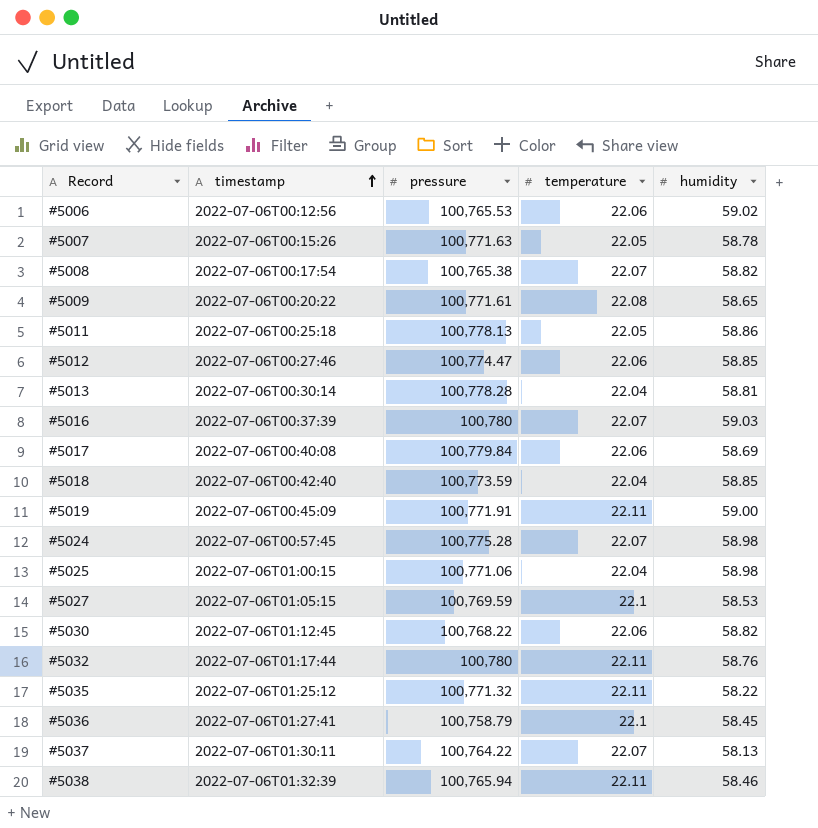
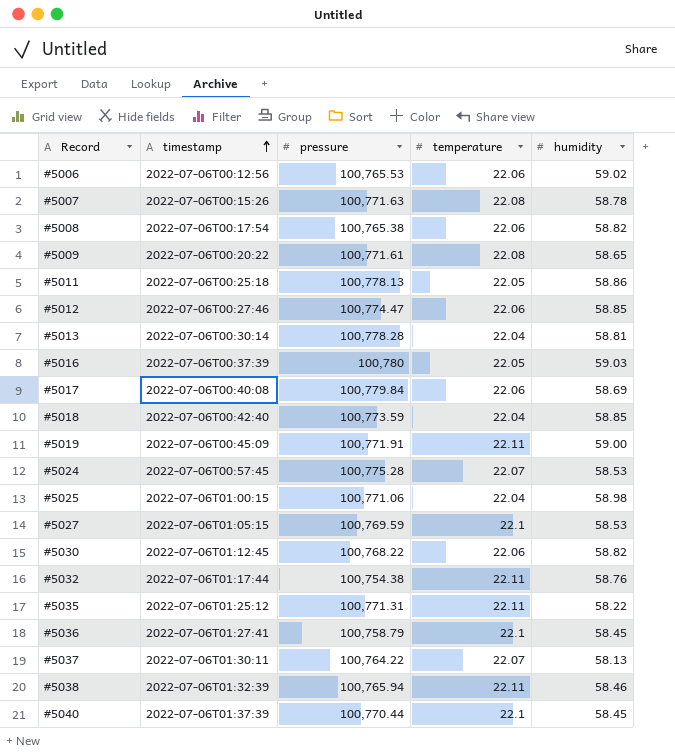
#5007 | temperature: 22.05 -> 22.08
#5008 | temperature: 22.07 -> 22.06
#5016 | temperature: 22.07 -> 22.05
#5024 | humidity: 58.98 -> 58.53
#5032 | pressure: 100,780 -> 100,754.38
#5035 | pressure: 100,771.32 -> 100,771.31
row #5040: none -> 2022-07-06T01:37:39 | 100,770.44 | 22.1 | 58.45

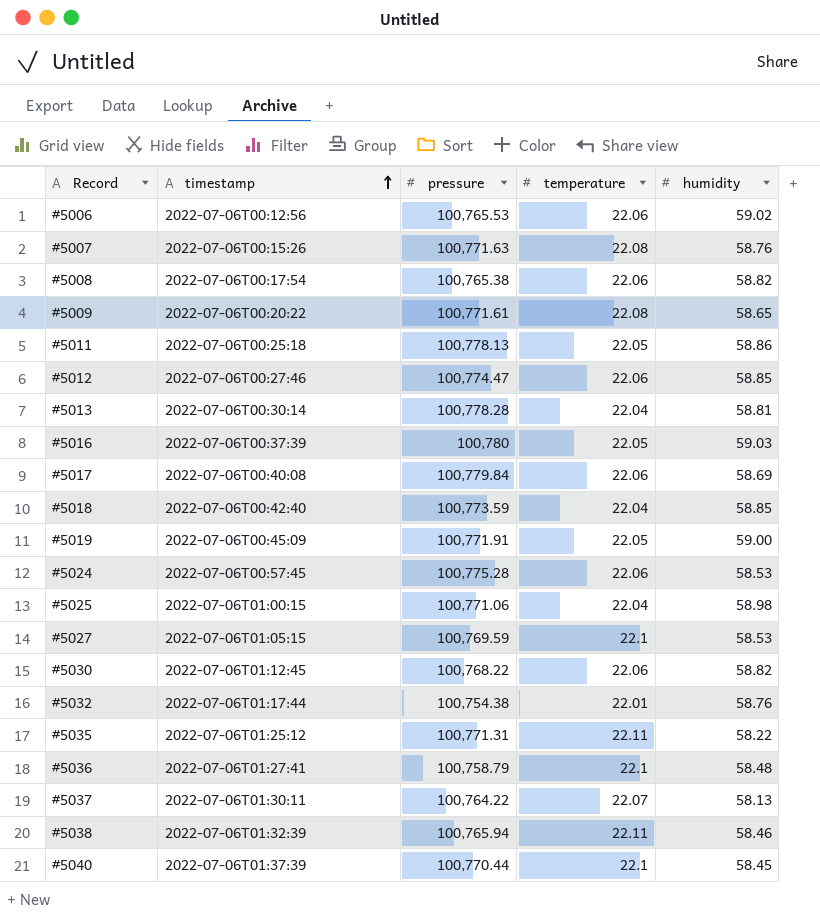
#5007 | humidity: 58.78 -> 58.76
#5019 | temperature: 22.11 -> 22.05
#5024 | temperature: 22.07 -> 22.06
#5032 | temperature: 22.11 -> 22.01
#5036 | humidity: 58.45 -> 58.48

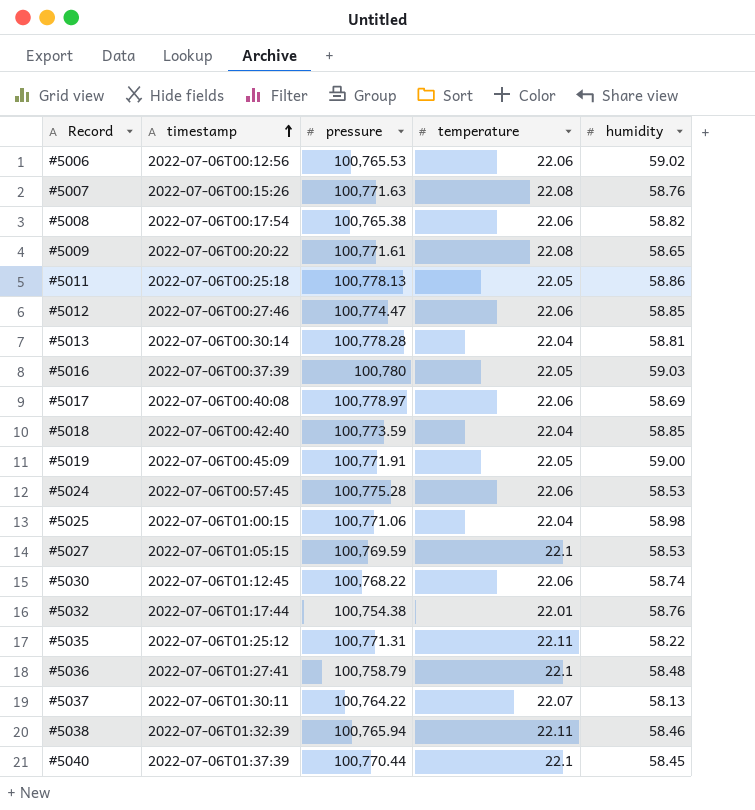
#5017 | pressure: 100,779.84 -> 100,778.97
#5030 | humidity: 58.82 -> 58.74

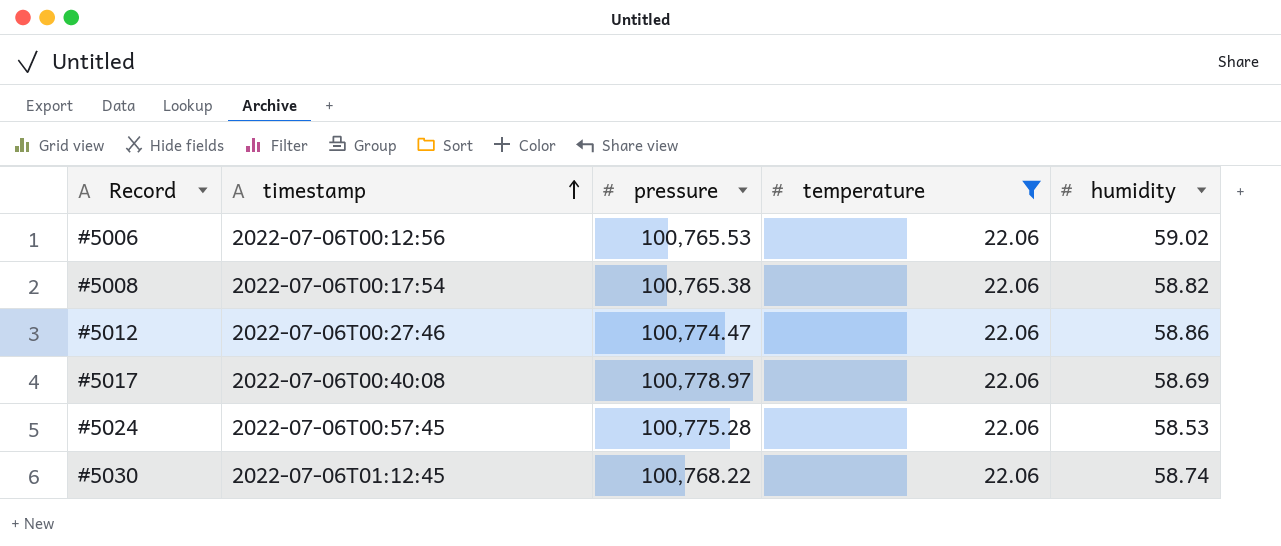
filter: none -> temperature = 22.06
#5012 | humidity: 58.85 -> 58.86

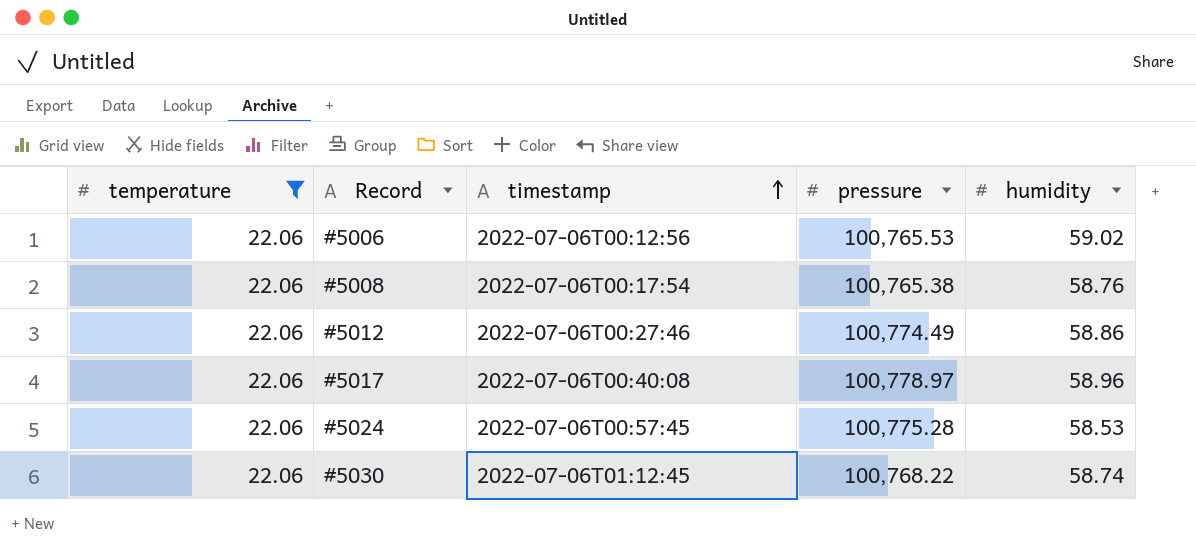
column temperature | position: 4 -> 1
#5008 | humidity: 58.82 -> 58.76
#5012 | pressure: 100,774.47 -> 100,774.49
#5017 | humidity: 58.69 -> 58.96

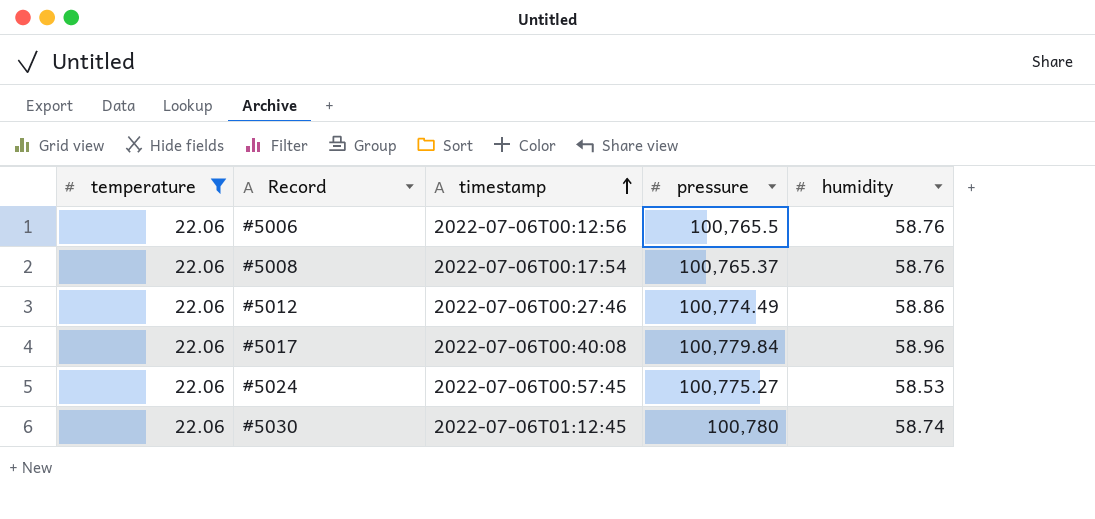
#5006 | pressure: 100,765.53 -> 100,765.5
#5006 | humidity: 59.02 -> 58.76
#5008 | pressure: 100,765.38 -> 100,765.37
#5017 | pressure: 100,778.97 -> 100,779.84
#5024 | pressure: 100,775.28 -> 100,775.27
#5030 | pressure: 100,768.22 -> 100,780

